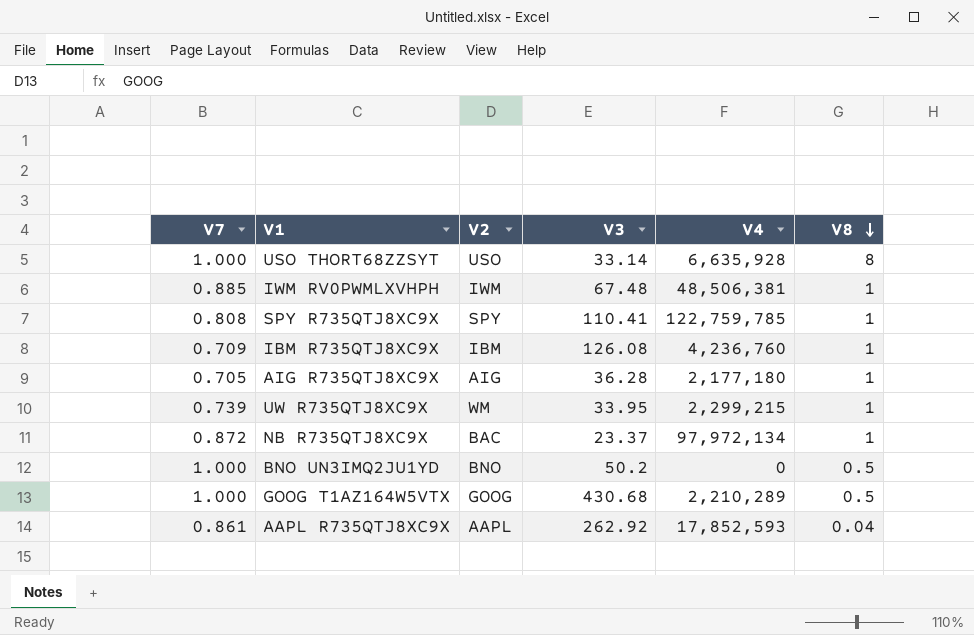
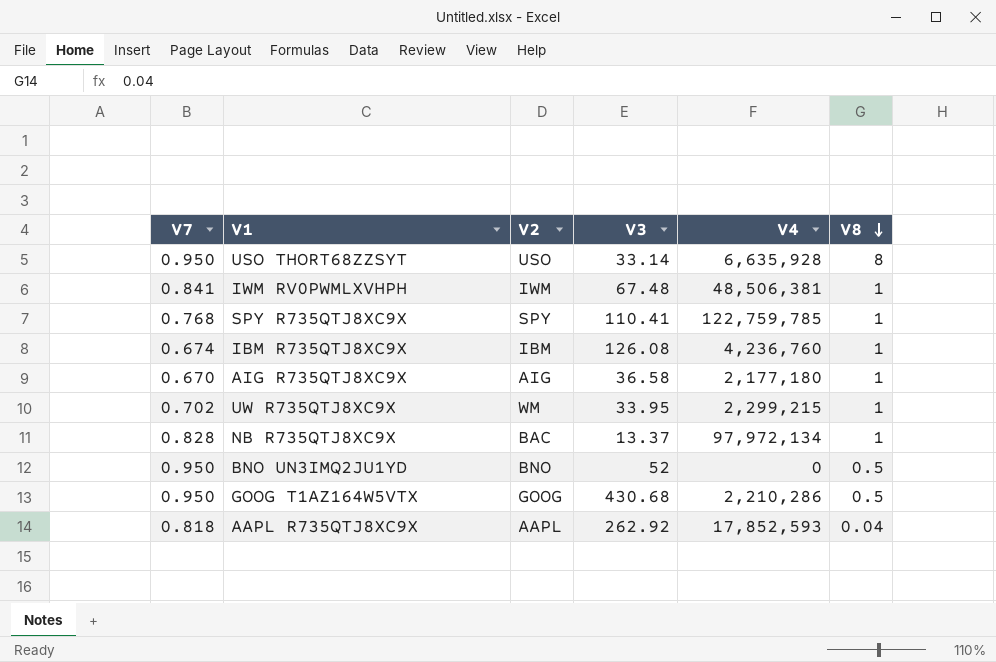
USO THORT68ZZSYT | V7: 1.000 -> 0.950
IWM RV0PWMLXVHPH | V7: 0.885 -> 0.841
SPY R735QTJ8XC9X | V7: 0.808 -> 0.768
IBM R735QTJ8XC9X | V7: 0.709 -> 0.674
AIG R735QTJ8XC9X | V7: 0.705 -> 0.670
AIG R735QTJ8XC9X | V3: 36.28 -> 36.58
UW R735QTJ8XC9X | V7: 0.739 -> 0.702
NB R735QTJ8XC9X | V7: 0.872 -> 0.828
NB R735QTJ8XC9X | V3: 23.37 -> 13.37
BNO UN3IMQ2JU1YD | V7: 1.000 -> 0.950
BNO UN3IMQ2JU1YD | V3: 50.2 -> 52
GOOG T1AZ164W5VTX | V7: 1.000 -> 0.950
GOOG T1AZ164W5VTX | V4: 2,210,289 -> 2,210,286
AAPL R735QTJ8XC9X | V7: 0.861 -> 0.818

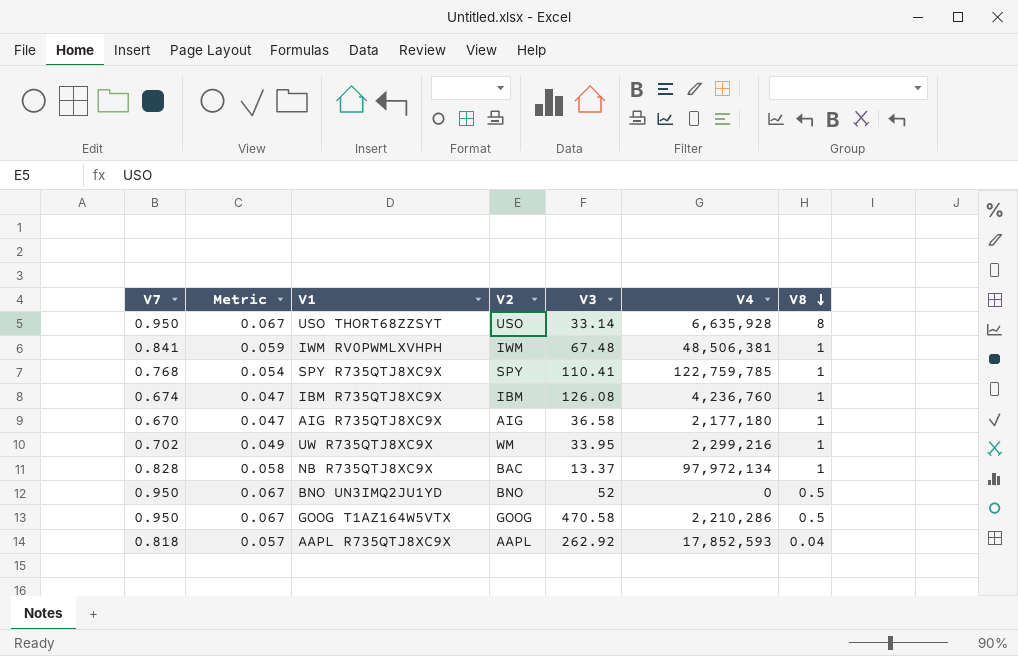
column Metric | formula: none -> [V7] * 0.07
UW R735QTJ8XC9X | V4: 2,299,215 -> 2,299,216
GOOG T1AZ164W5VTX | V3: 430.68 -> 470.58

